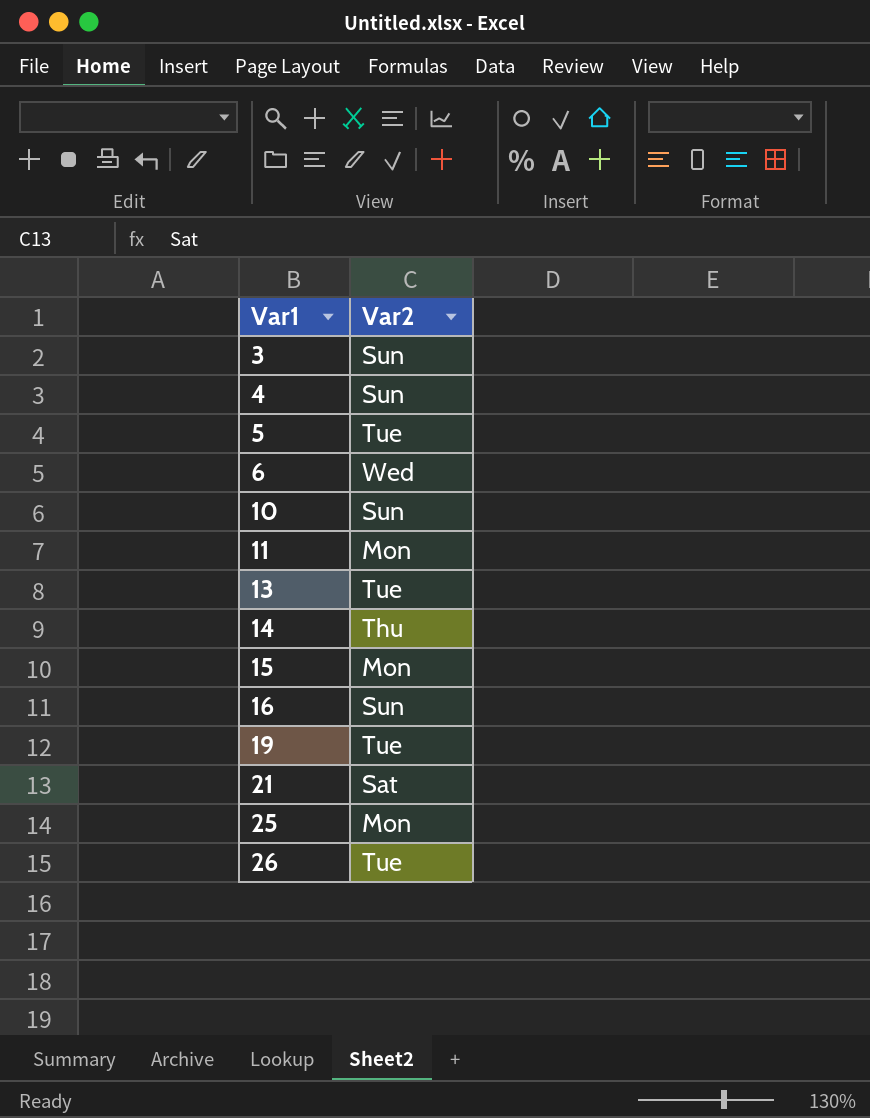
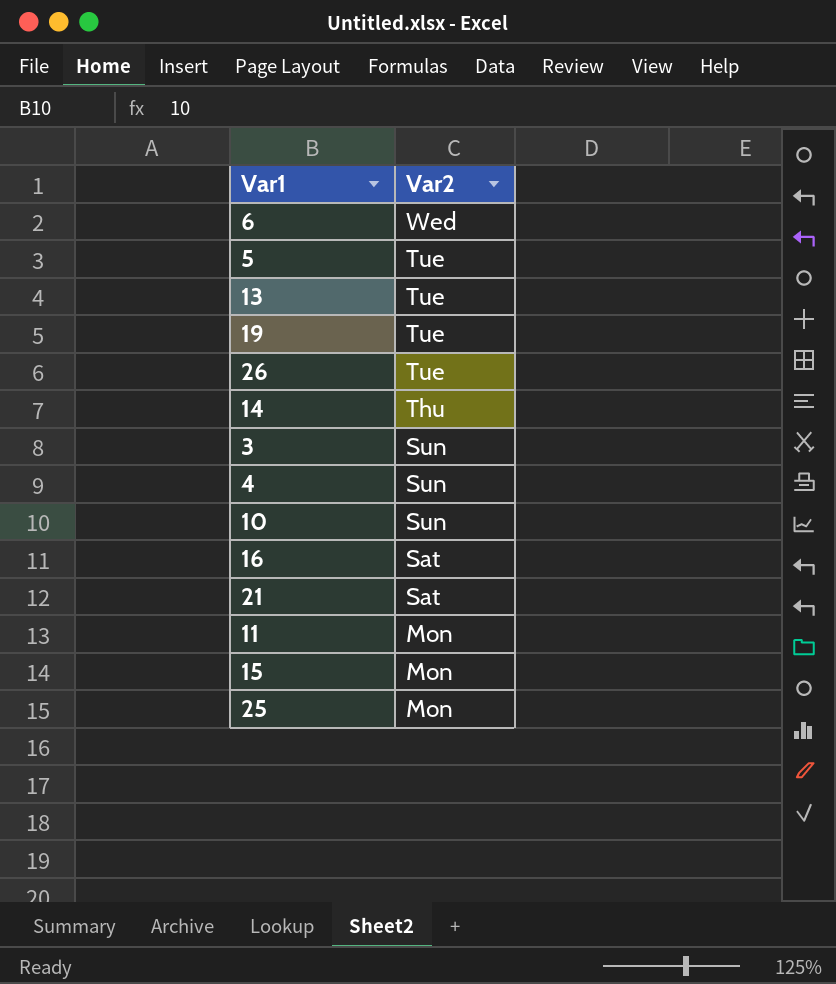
row order: Var1 ascending -> Var2 descending
16 | Var2: Sun -> Sat

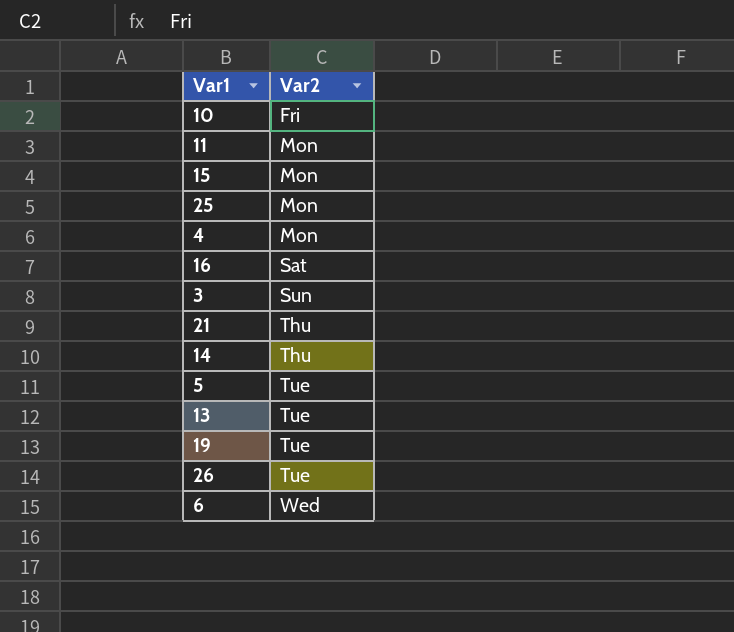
row order: Var2 descending -> Var2 ascending
10 | Var2: Sun -> Fri
4 | Var2: Sun -> Mon
21 | Var2: Sat -> Thu

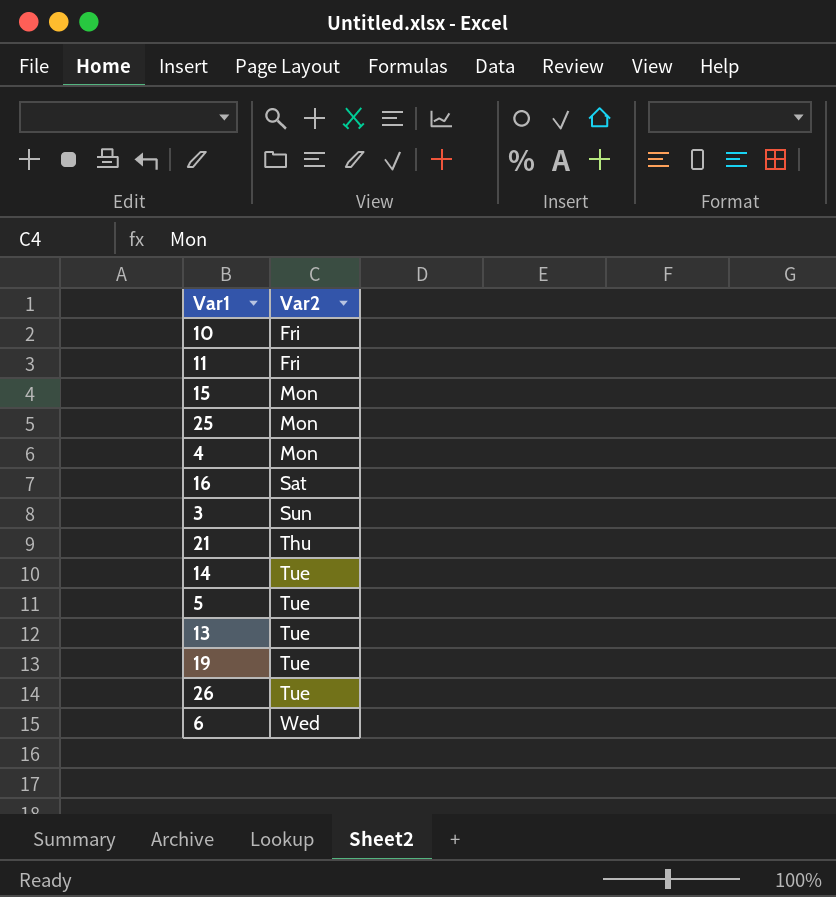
11 | Var2: Mon -> Fri
14 | Var2: Thu -> Tue

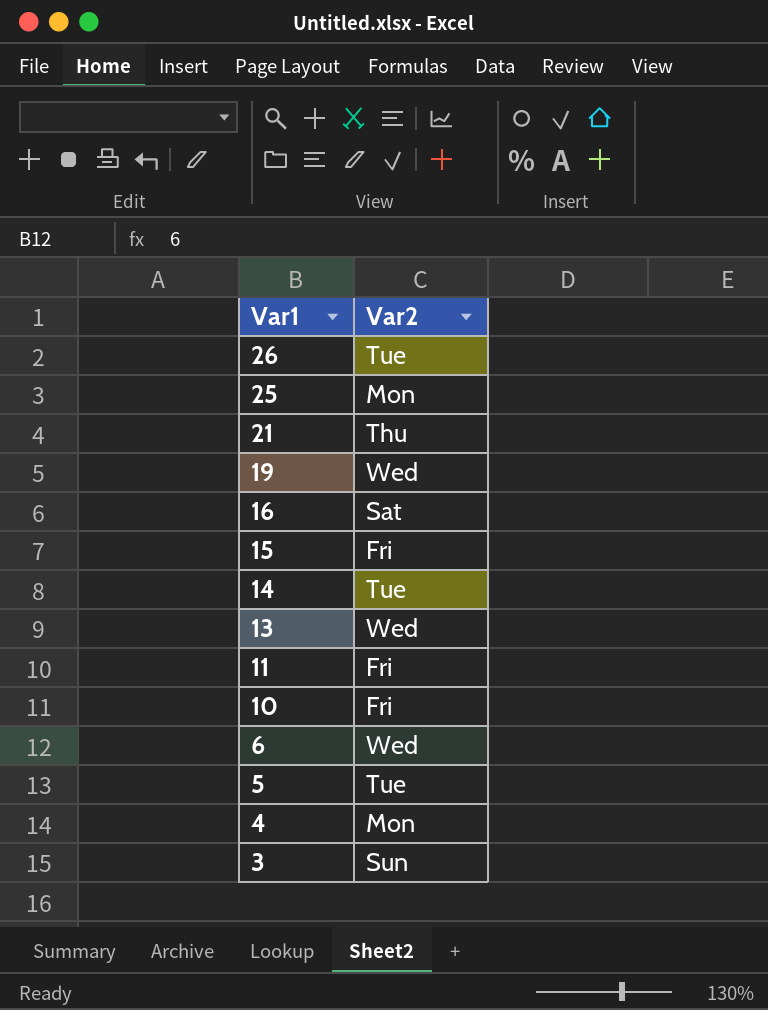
row order: Var2 ascending -> Var1 descending
19 | Var2: Tue -> Wed
15 | Var2: Mon -> Fri
13 | Var2: Tue -> Wed

